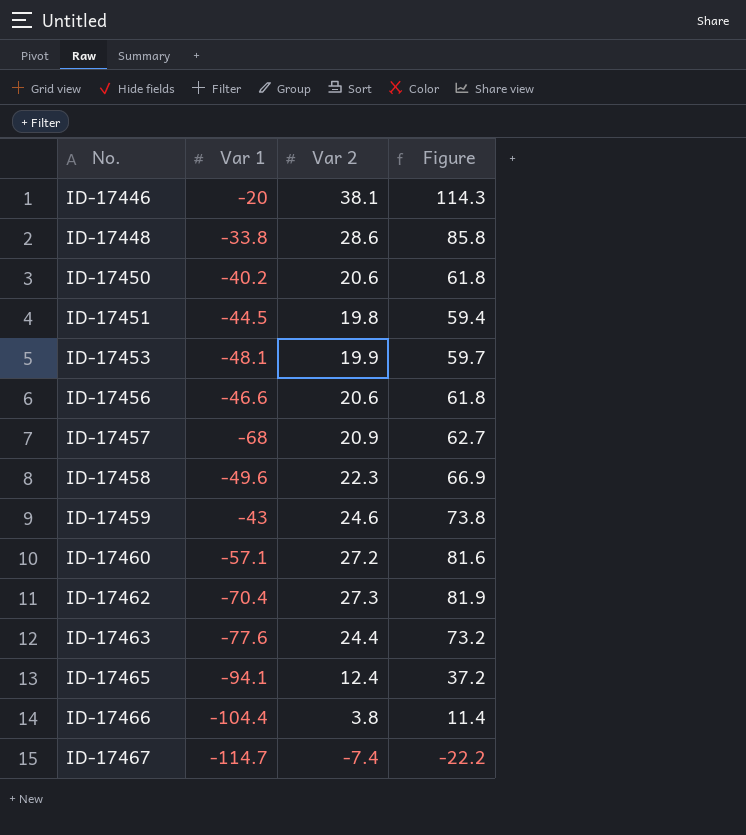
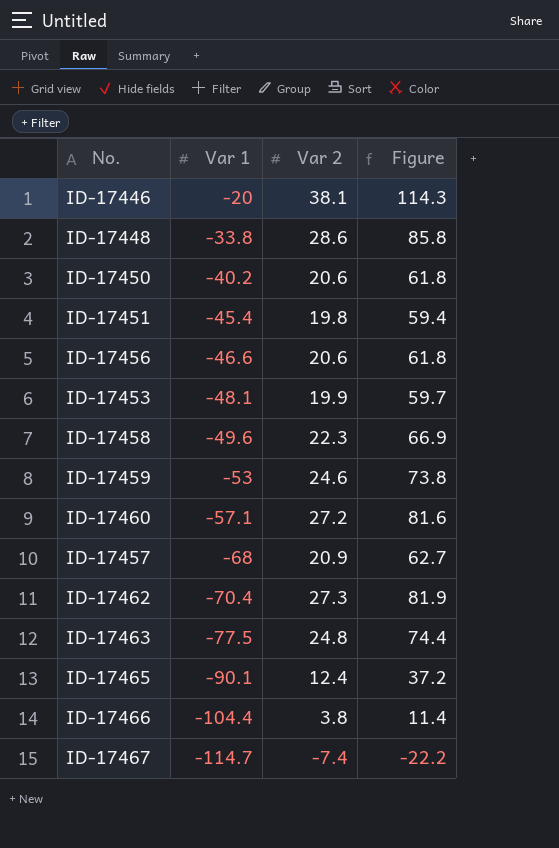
row order: No. ascending -> Var 1 descending
ID-17451 | Var 1: -44.5 -> -45.4
ID-17459 | Var 1: -43 -> -53
ID-17463 | Var 1: -77.6 -> -77.5
ID-17463 | Var 2: 24.4 -> 24.8
ID-17463 | Figure: 73.2 -> 74.4
ID-17465 | Var 1: -94.1 -> -90.1

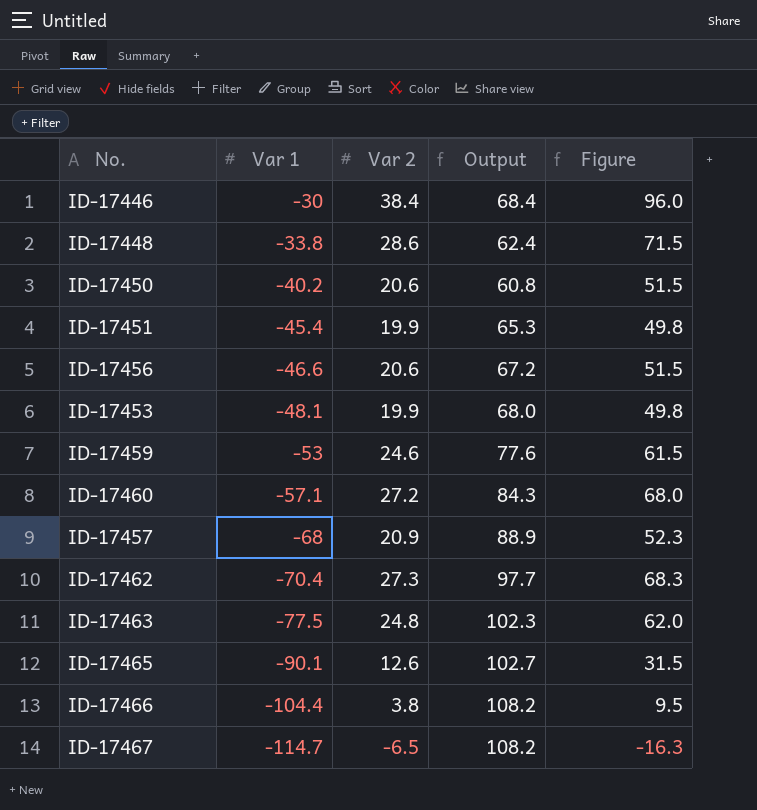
column Output | formula: none -> [Var 2] - [Var 1]
column Figure | formula: [Var 2] * 3 -> [Var 2] * 2.5
row ID-17458: -49.6 | 22.3 | 66.9 -> none
ID-17446 | Var 1: -20 -> -30
ID-17446 | Var 2: 38.1 -> 38.4
ID-17451 | Var 2: 19.8 -> 19.9
ID-17465 | Var 2: 12.4 -> 12.6
ID-17467 | Var 2: -7.4 -> -6.5

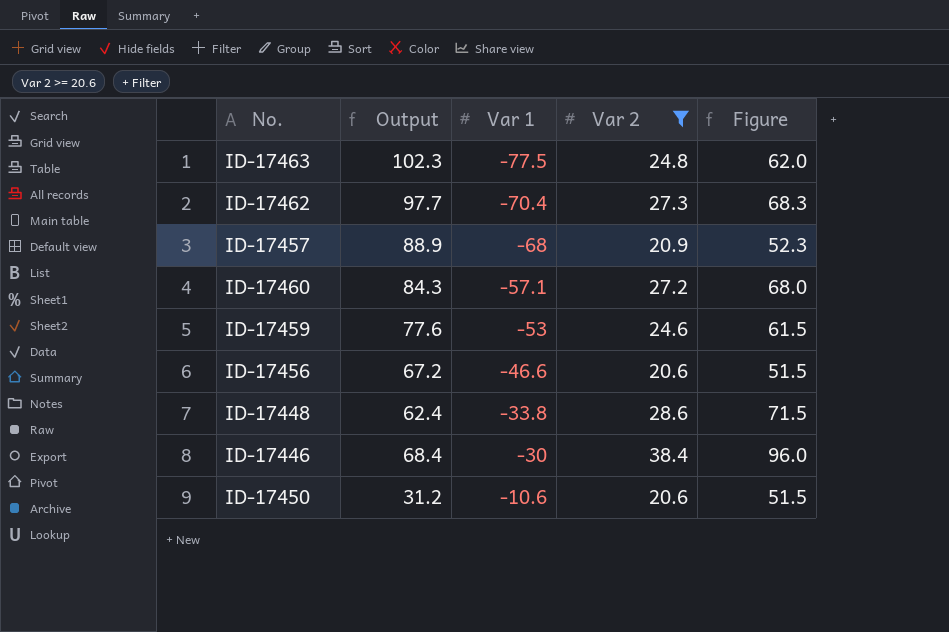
filter: none -> Var 2 >= 20.6
row order: Var 1 descending -> Var 1 ascending
column Output | position: 4 -> 2
ID-17450 | Output: 60.8 -> 31.2
ID-17450 | Var 1: -40.2 -> -10.6

